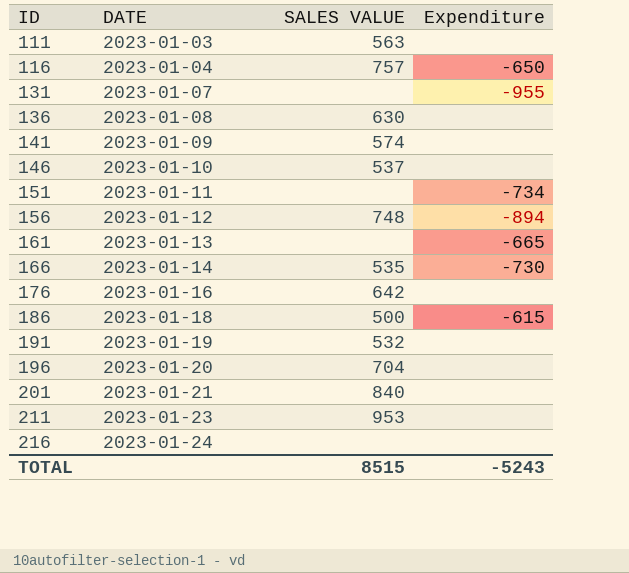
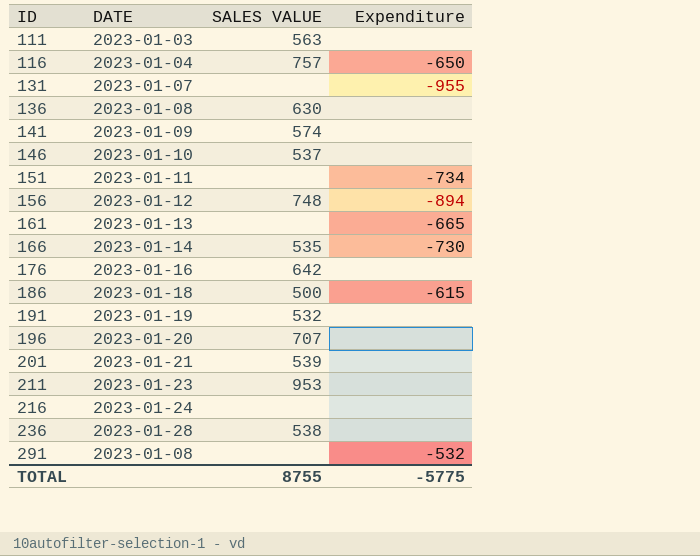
196 | SALES VALUE: 704 -> 707
201 | SALES VALUE: 840 -> 539
row 236: none -> 2023-01-28 | 538 | none
row 291: none -> 2023-01-08 | none | -532
TOTAL | SALES VALUE: 8515 -> 8755
TOTAL | Expenditure: -5243 -> -5775

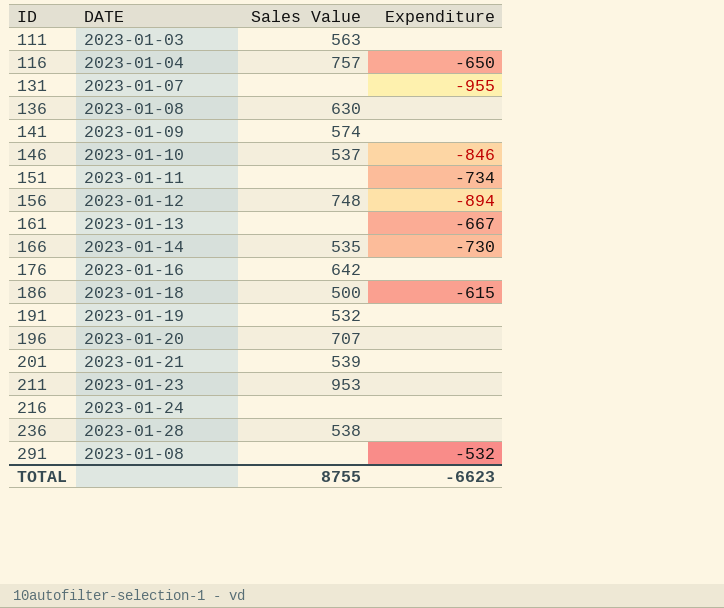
column name: SALES VALUE -> Sales Value
146 | Expenditure: none -> -846
161 | Expenditure: -665 -> -667
TOTAL | Expenditure: -5775 -> -6623

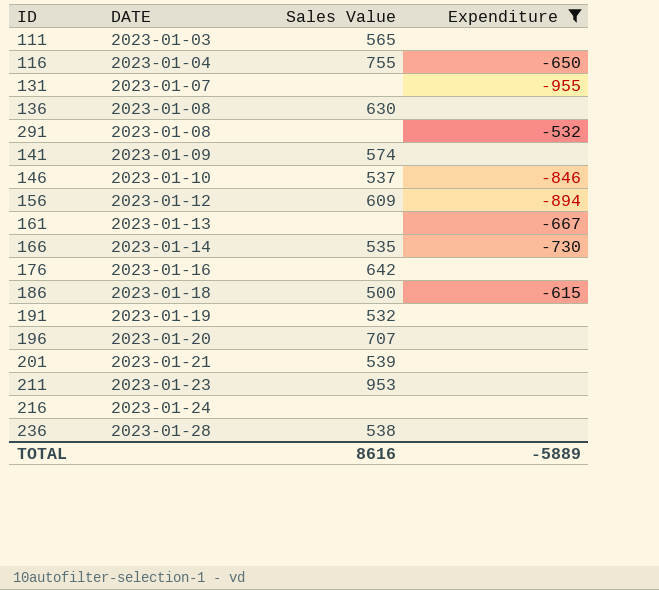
filter: none -> Expenditure != -734
row order: ID ascending -> DATE ascending
111 | Sales Value: 563 -> 565
116 | Sales Value: 757 -> 755
156 | Sales Value: 748 -> 609
TOTAL | Sales Value: 8755 -> 8616
TOTAL | Expenditure: -6623 -> -5889

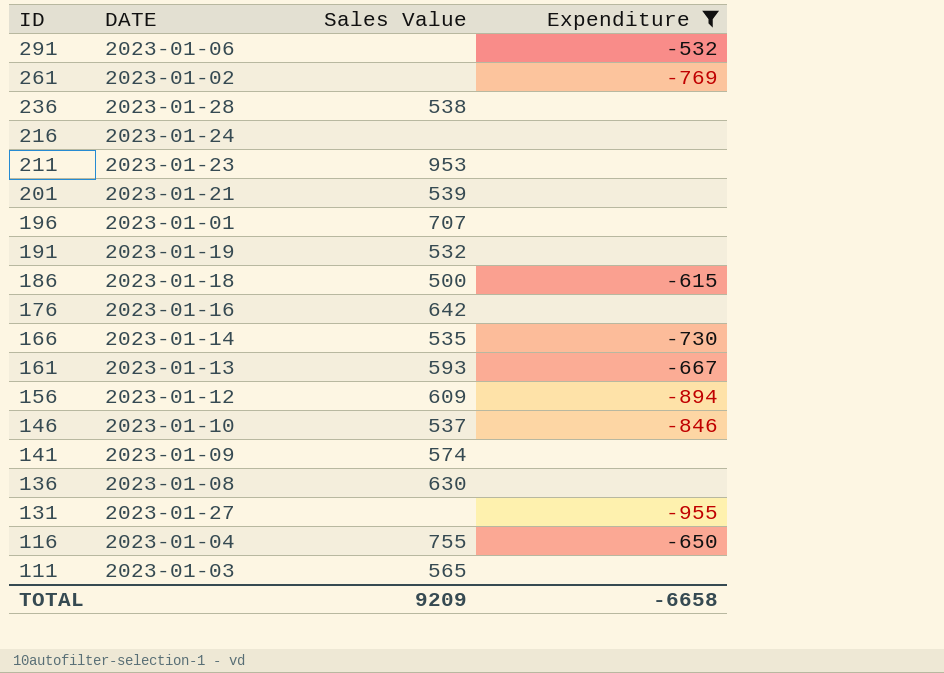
row order: DATE ascending -> ID descending
291 | DATE: 2023-01-08 -> 2023-01-06
row 261: none -> 2023-01-02 | none | -769
196 | DATE: 2023-01-20 -> 2023-01-01
161 | Sales Value: none -> 593
131 | DATE: 2023-01-07 -> 2023-01-27
TOTAL | Sales Value: 8616 -> 9209
TOTAL | Expenditure: -5889 -> -6658

